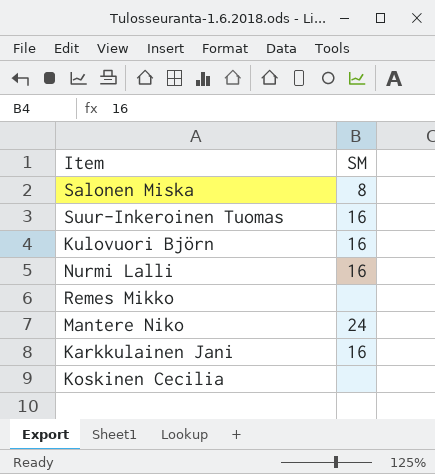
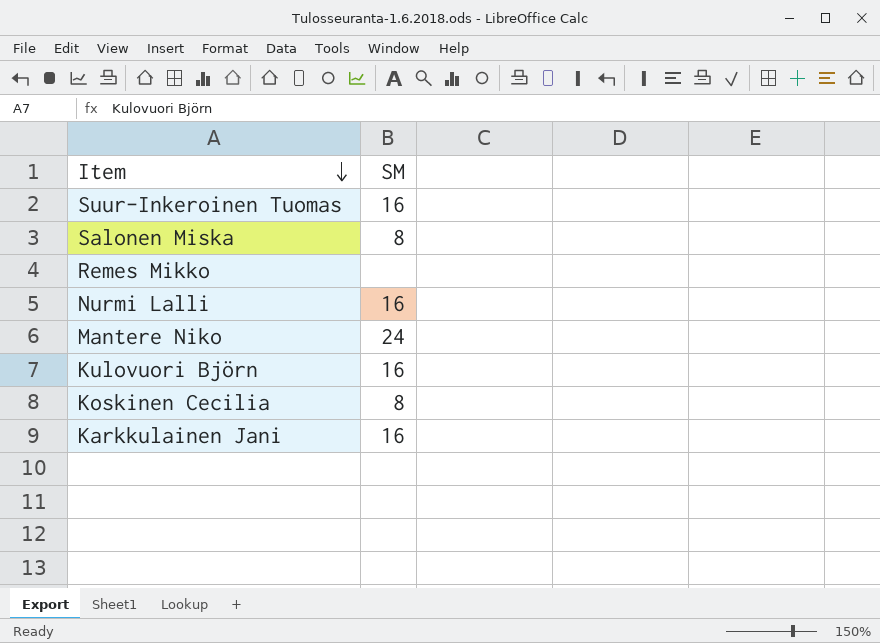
row order: none -> Item descending
Koskinen Cecilia | SM: none -> 8

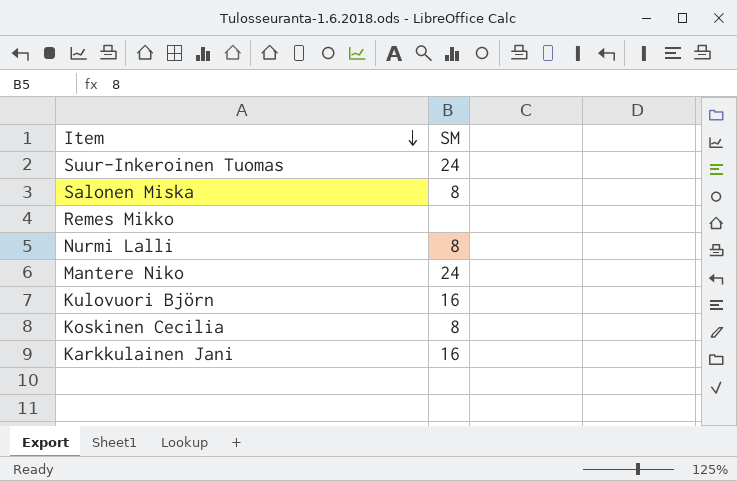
Suur-Inkeroinen Tuomas | SM: 16 -> 24
Nurmi Lalli | SM: 16 -> 8

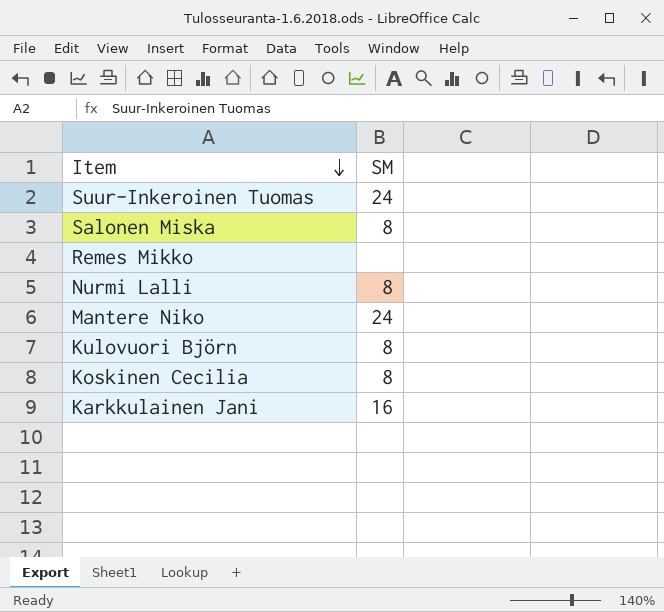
Kulovuori Björn | SM: 16 -> 8

